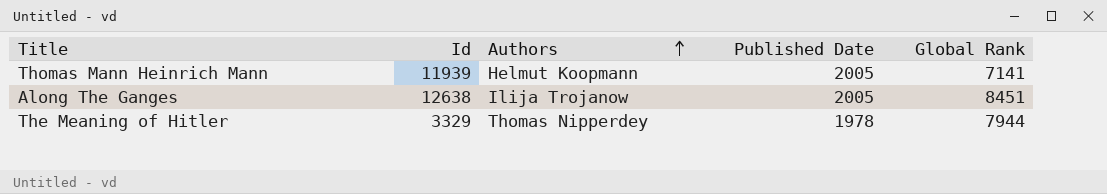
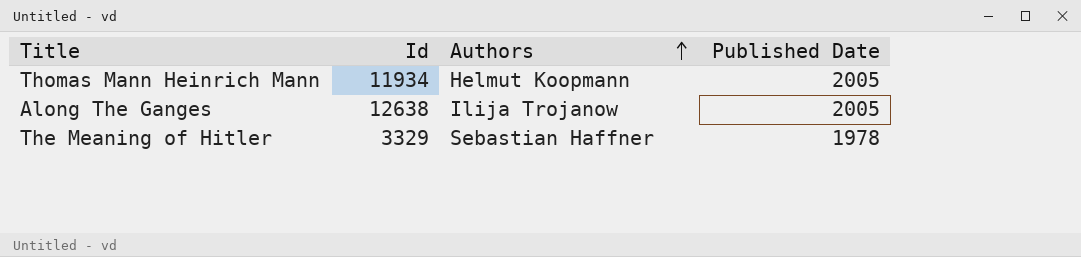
column Global Rank | position: 5 -> none
Thomas Mann Heinrich Mann | Id: 11939 -> 11934
The Meaning of Hitler | Authors: Thomas Nipperdey -> Sebastian Haffner

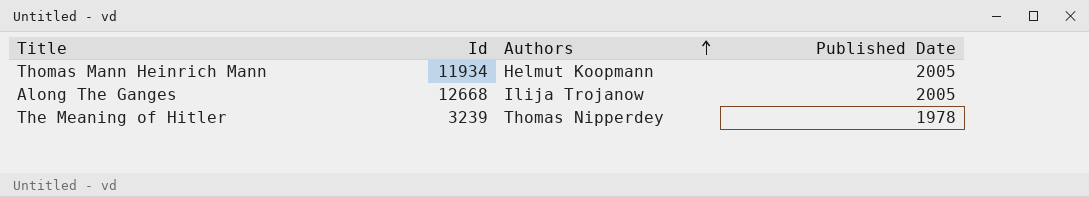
Along The Ganges | Id: 12638 -> 12668
The Meaning of Hitler | Id: 3329 -> 3239
The Meaning of Hitler | Authors: Sebastian Haffner -> Thomas Nipperdey

